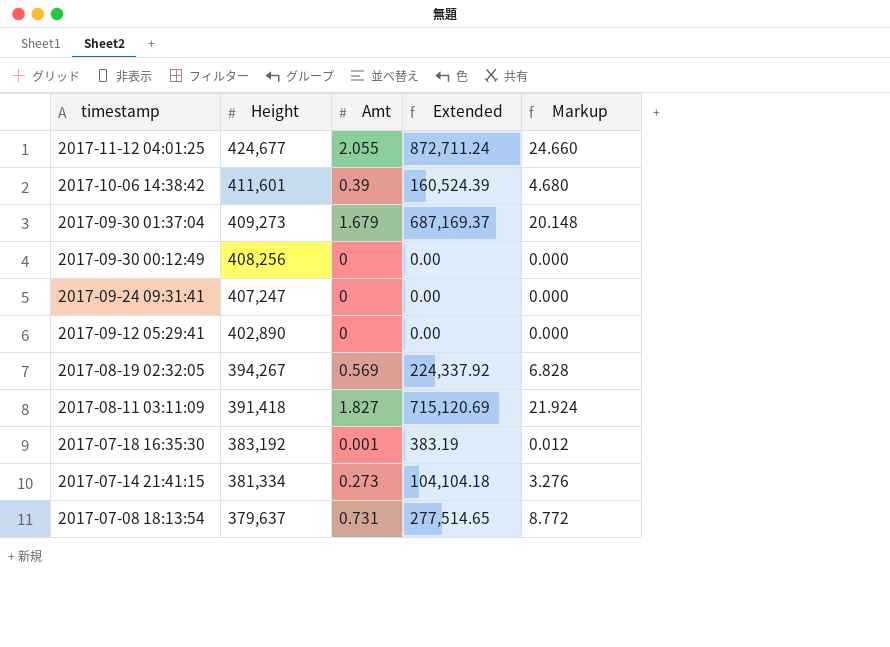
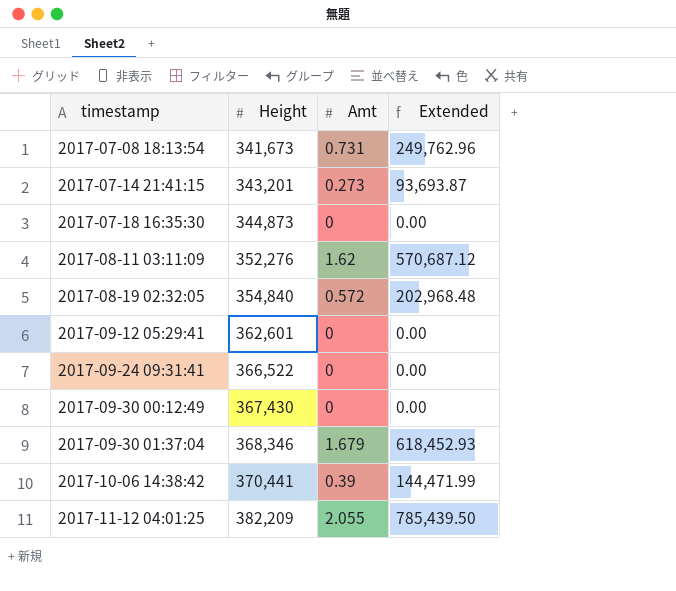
row order: timestamp descending -> timestamp ascending
column Markup | formula: [Amt] * 12 -> none
2017-07-08 18:13:54 | Height: 379,637 -> 341,673
2017-07-08 18:13:54 | Extended: 277,514.65 -> 249,762.96
2017-07-14 21:41:15 | Height: 381,334 -> 343,201
2017-07-14 21:41:15 | Extended: 104,104.18 -> 93,693.87
2017-07-18 16:35:30 | Height: 383,192 -> 344,873
2017-07-18 16:35:30 | Amt: 0.001 -> 0
2017-07-18 16:35:30 | Extended: 383.19 -> 0.00
2017-08-11 03:11:09 | Height: 391,418 -> 352,276
2017-08-11 03:11:09 | Amt: 1.827 -> 1.62
2017-08-11 03:11:09 | Extended: 715,120.69 -> 570,687.12
2017-08-19 02:32:05 | Height: 394,267 -> 354,840
2017-08-19 02:32:05 | Amt: 0.569 -> 0.572
2017-08-19 02:32:05 | Extended: 224,337.92 -> 202,968.48
2017-09-12 05:29:41 | Height: 402,890 -> 362,601
2017-09-24 09:31:41 | Height: 407,247 -> 366,522
2017-09-30 00:12:49 | Height: 408,256 -> 367,430
2017-09-30 01:37:04 | Height: 409,273 -> 368,346
2017-09-30 01:37:04 | Extended: 687,169.37 -> 618,452.93
2017-10-06 14:38:42 | Height: 411,601 -> 370,441
2017-10-06 14:38:42 | Extended: 160,524.39 -> 144,471.99
2017-11-12 04:01:25 | Height: 424,677 -> 382,209
2017-11-12 04:01:25 | Extended: 872,711.24 -> 785,439.50

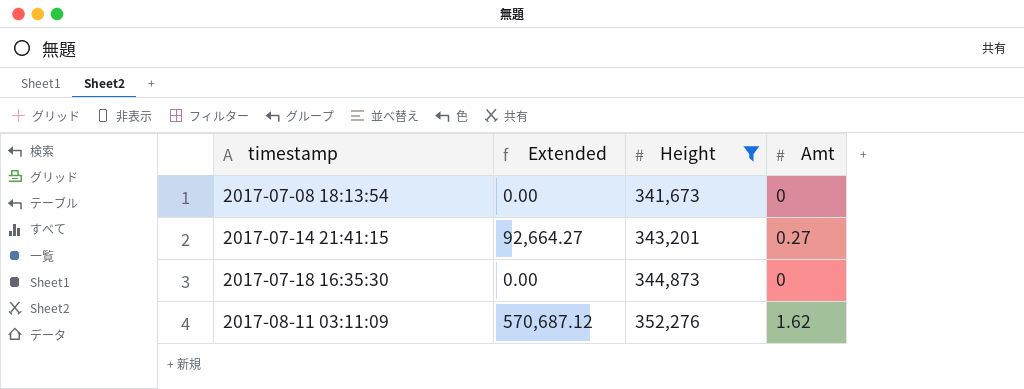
filter: none -> Height <= 352,276
column Extended | position: 4 -> 2
2017-07-08 18:13:54 | Extended: 249,762.96 -> 0.00
2017-07-08 18:13:54 | Amt: 0.731 -> 0
2017-07-14 21:41:15 | Extended: 93,693.87 -> 92,664.27
2017-07-14 21:41:15 | Amt: 0.273 -> 0.27

